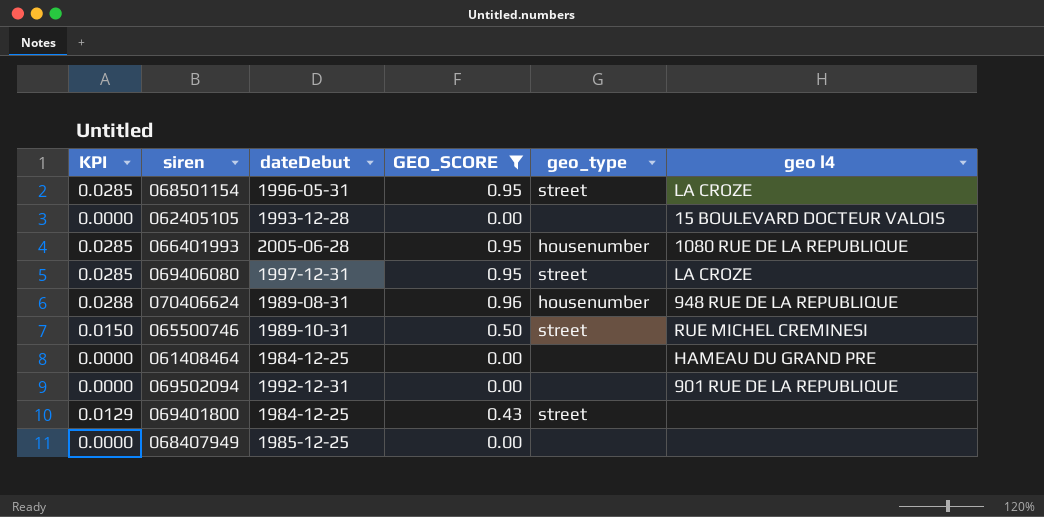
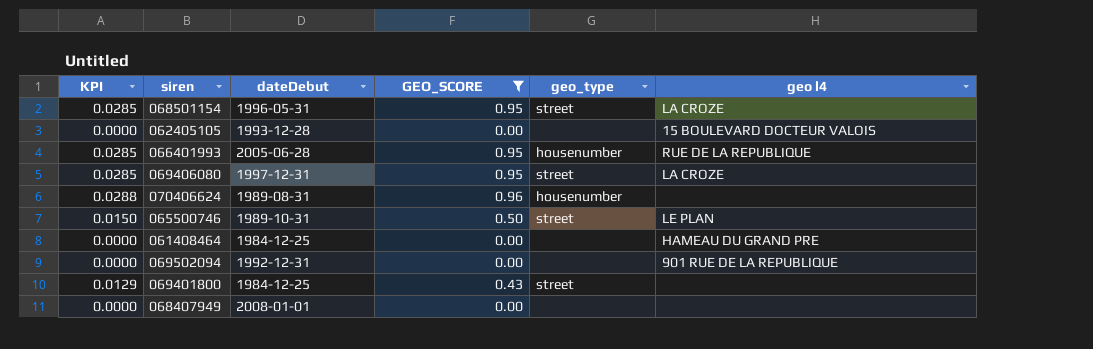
066401993 | geo l4: 1080 RUE DE LA REPUBLIQUE -> RUE DE LA REPUBLIQUE
070406624 | geo l4: 948 RUE DE LA REPUBLIQUE -> none
065500746 | geo l4: RUE MICHEL CREMINESI -> LE PLAN
068407949 | dateDebut: 1985-12-25 -> 2008-01-01

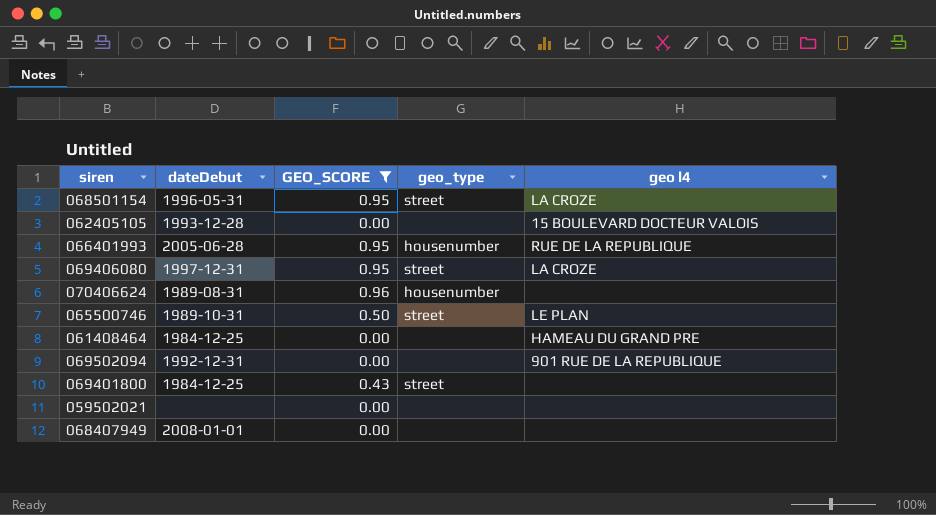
column KPI | formula: [GEO_SCORE] * 0.03 -> none
row 059502021: none -> none | 0.00 | none | none

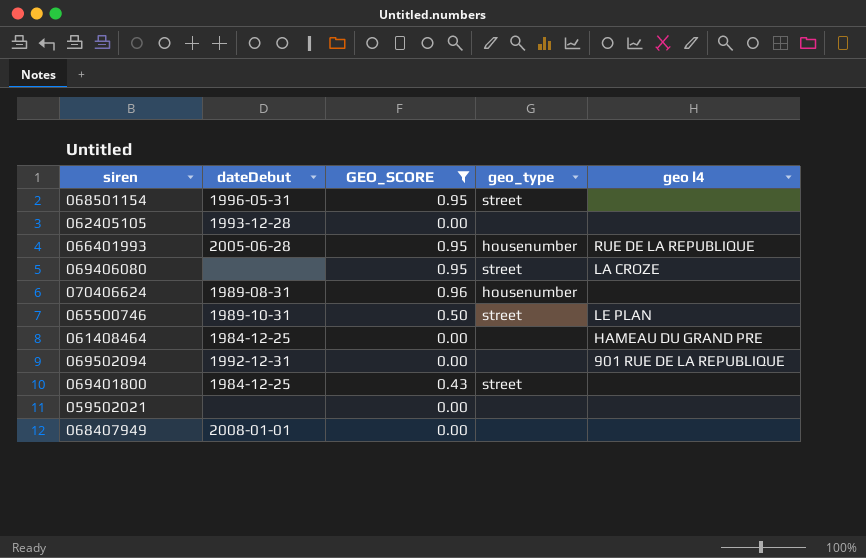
068501154 | geo l4: LA CROZE -> none
062405105 | geo l4: 15 BOULEVARD DOCTEUR VALOIS -> none
069406080 | dateDebut: 1997-12-31 -> none

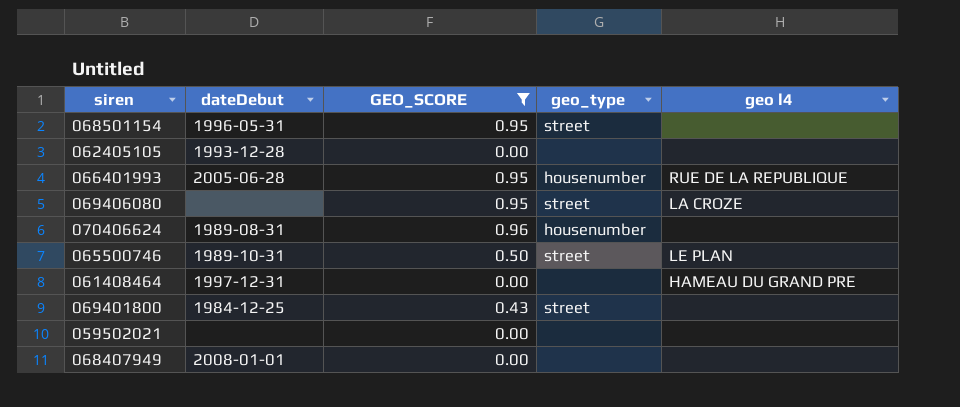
row 069502094: 1992-12-31 | 0.00 | none | 901 RUE DE LA REPUBLIQUE -> none
061408464 | dateDebut: 1984-12-25 -> 1997-12-31

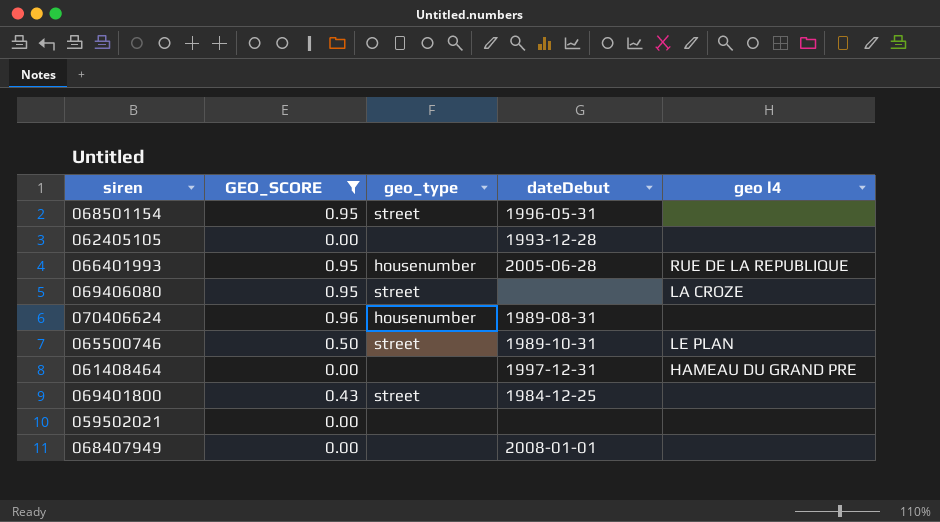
column dateDebut | position: 2 -> 4

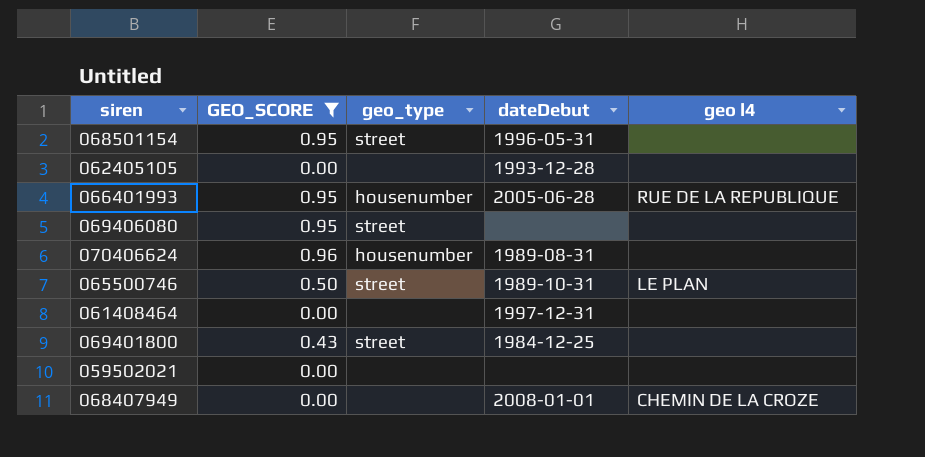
069406080 | geo l4: LA CROZE -> none
061408464 | geo l4: HAMEAU DU GRAND PRE -> none
068407949 | geo l4: none -> CHEMIN DE LA CROZE

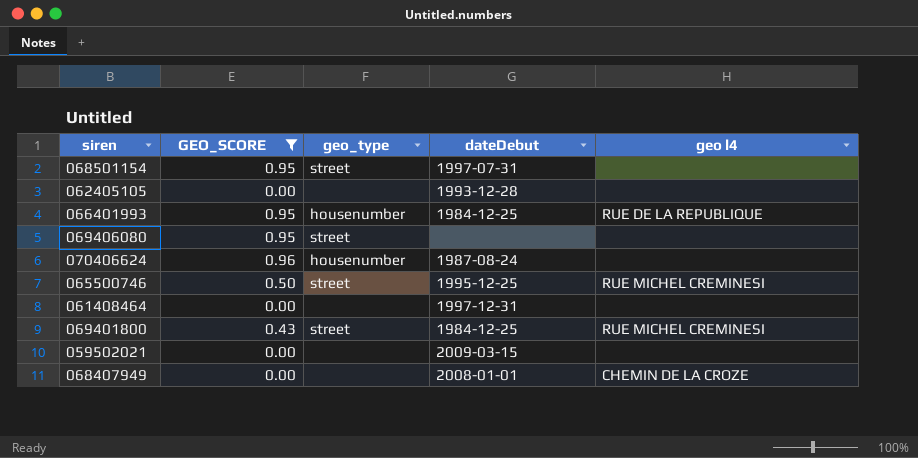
068501154 | dateDebut: 1996-05-31 -> 1997-07-31
066401993 | dateDebut: 2005-06-28 -> 1984-12-25
070406624 | dateDebut: 1989-08-31 -> 1987-08-24
065500746 | dateDebut: 1989-10-31 -> 1995-12-25
065500746 | geo l4: LE PLAN -> RUE MICHEL CREMINESI
069401800 | geo l4: none -> RUE MICHEL CREMINESI
059502021 | dateDebut: none -> 2009-03-15

